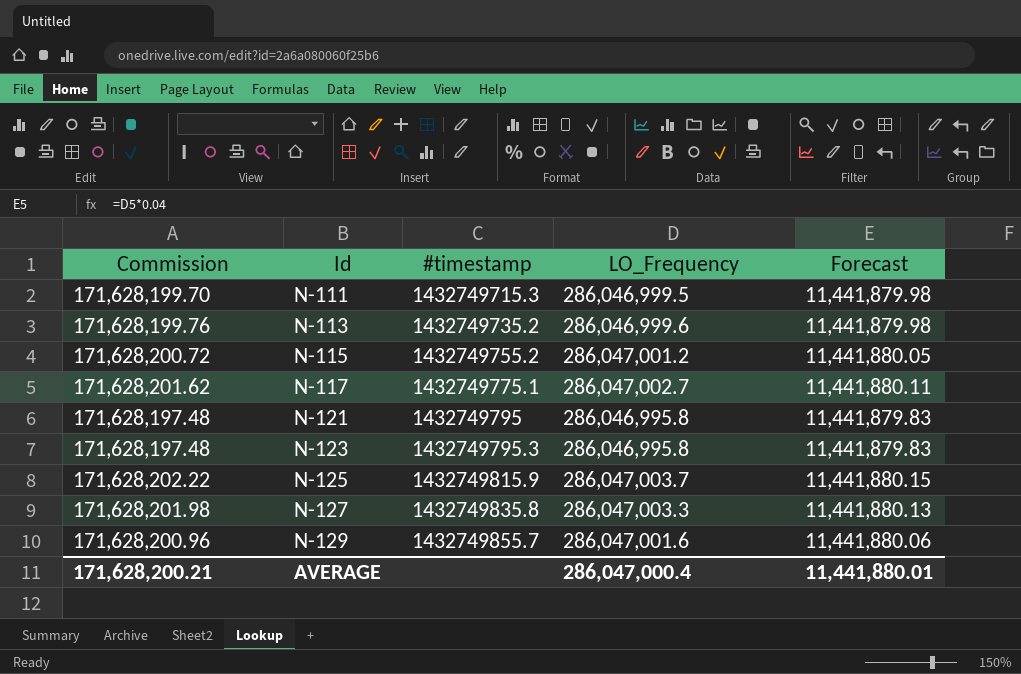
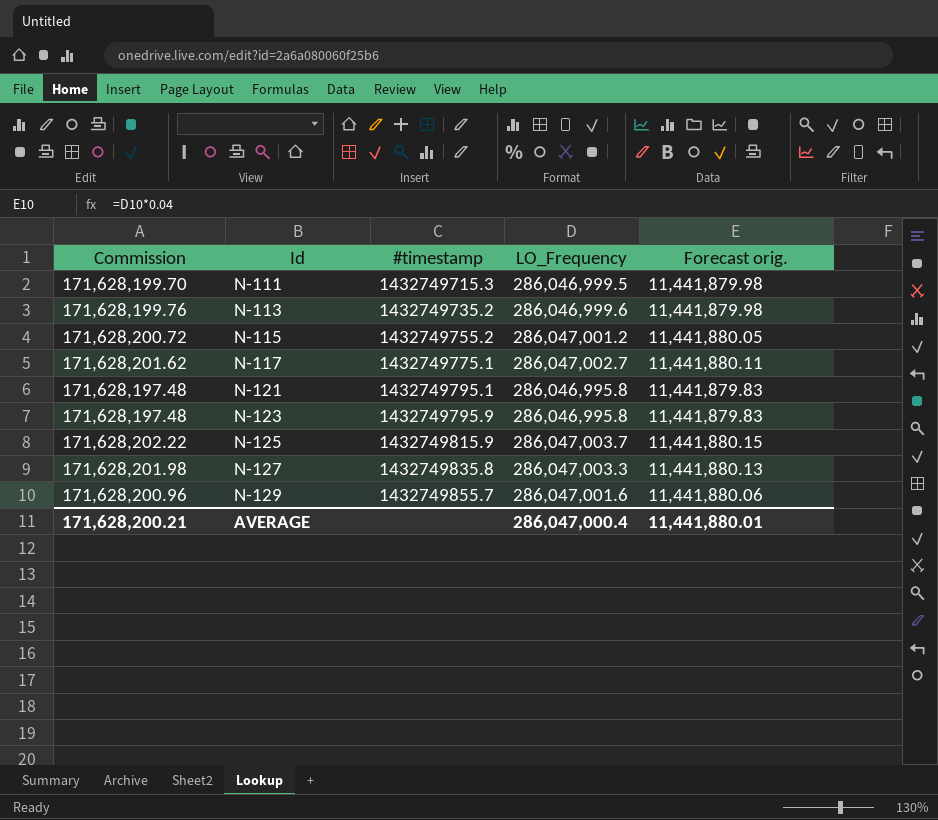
column name: Forecast -> Forecast orig.
N-121 | #timestamp: 1432749795 -> 1432749795.1
N-123 | #timestamp: 1432749795.3 -> 1432749795.9

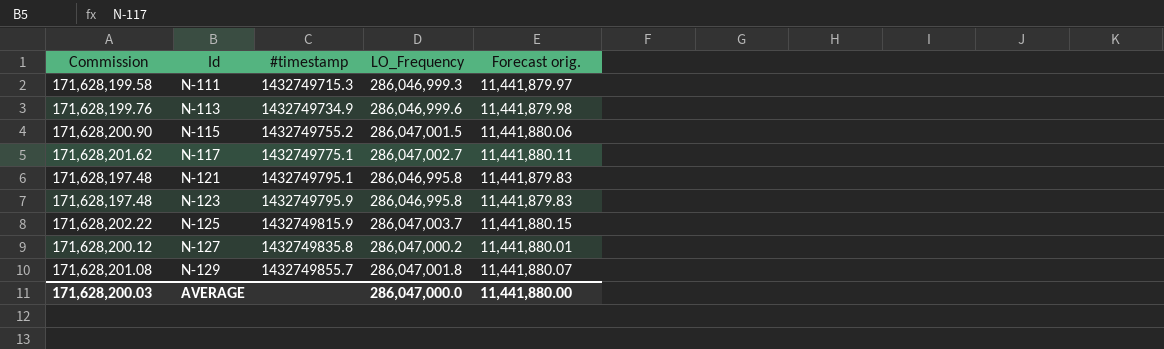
N-111 | Commission: 171,628,199.70 -> 171,628,199.58
N-111 | LO_Frequency: 286,046,999.5 -> 286,046,999.3
N-111 | Forecast orig.: 11,441,879.98 -> 11,441,879.97
N-113 | #timestamp: 1432749735.2 -> 1432749734.9
N-115 | Commission: 171,628,200.72 -> 171,628,200.90
N-115 | LO_Frequency: 286,047,001.2 -> 286,047,001.5
N-115 | Forecast orig.: 11,441,880.05 -> 11,441,880.06
N-127 | Commission: 171,628,201.98 -> 171,628,200.12
N-127 | LO_Frequency: 286,047,003.3 -> 286,047,000.2
N-127 | Forecast orig.: 11,441,880.13 -> 11,441,880.01
N-129 | Commission: 171,628,200.96 -> 171,628,201.08
N-129 | LO_Frequency: 286,047,001.6 -> 286,047,001.8
N-129 | Forecast orig.: 11,441,880.06 -> 11,441,880.07
AVERAGE | Commission: 171,628,200.21 -> 171,628,200.03
AVERAGE | LO_Frequency: 286,047,000.4 -> 286,047,000.0
AVERAGE | Forecast orig.: 11,441,880.01 -> 11,441,880.00

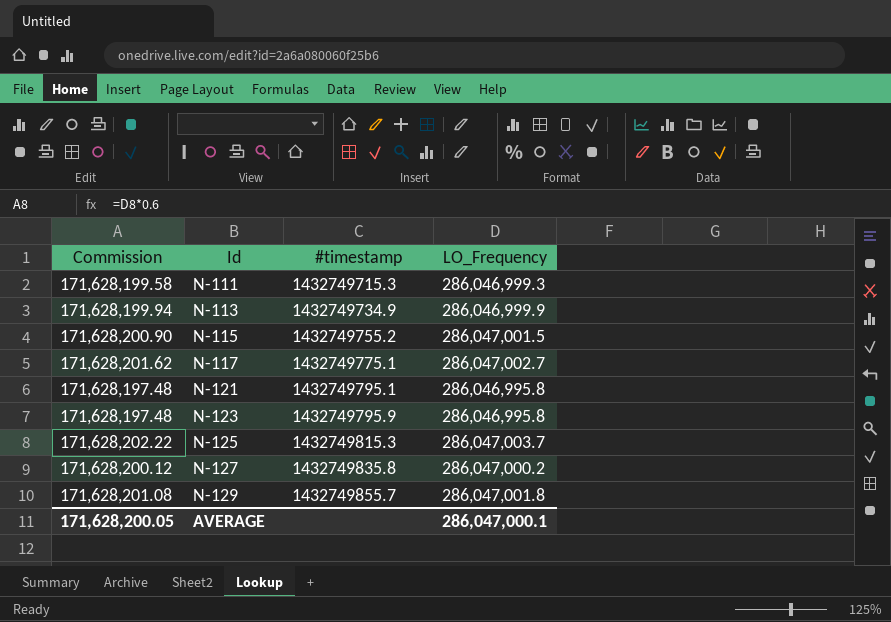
column Forecast orig. | formula: [LO_Frequency] * 0.04 -> none
N-113 | Commission: 171,628,199.76 -> 171,628,199.94
N-113 | LO_Frequency: 286,046,999.6 -> 286,046,999.9
N-125 | #timestamp: 1432749815.9 -> 1432749815.3
AVERAGE | Commission: 171,628,200.03 -> 171,628,200.05
AVERAGE | LO_Frequency: 286,047,000.0 -> 286,047,000.1

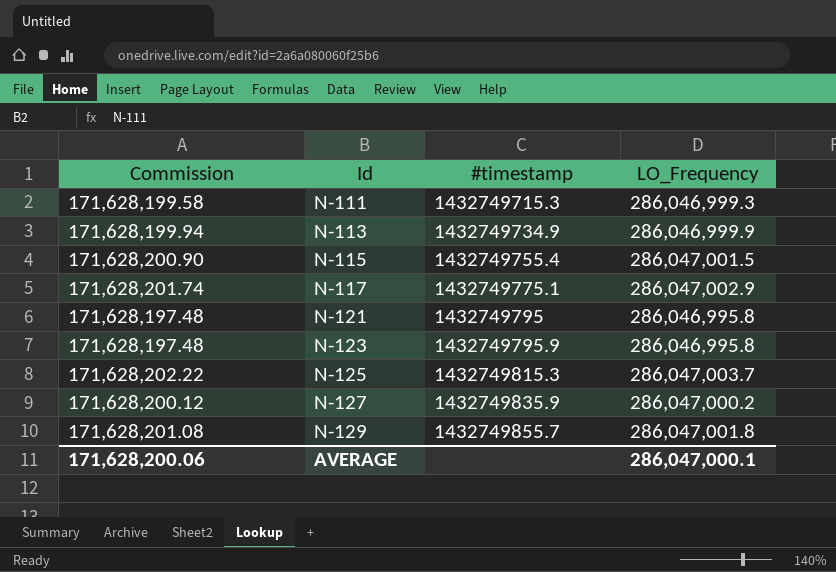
N-115 | #timestamp: 1432749755.2 -> 1432749755.4
N-117 | Commission: 171,628,201.62 -> 171,628,201.74
N-117 | LO_Frequency: 286,047,002.7 -> 286,047,002.9
N-121 | #timestamp: 1432749795.1 -> 1432749795
N-127 | #timestamp: 1432749835.8 -> 1432749835.9
AVERAGE | Commission: 171,628,200.05 -> 171,628,200.06

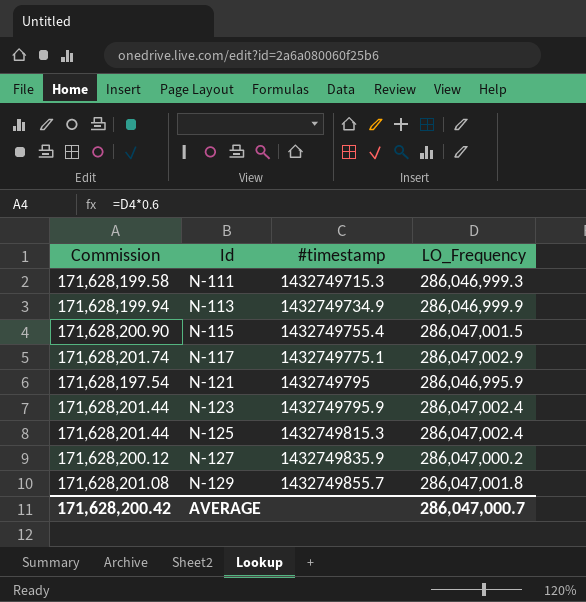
N-121 | Commission: 171,628,197.48 -> 171,628,197.54
N-121 | LO_Frequency: 286,046,995.8 -> 286,046,995.9
N-123 | Commission: 171,628,197.48 -> 171,628,201.44
N-123 | LO_Frequency: 286,046,995.8 -> 286,047,002.4
N-125 | Commission: 171,628,202.22 -> 171,628,201.44
N-125 | LO_Frequency: 286,047,003.7 -> 286,047,002.4
AVERAGE | Commission: 171,628,200.06 -> 171,628,200.42
AVERAGE | LO_Frequency: 286,047,000.1 -> 286,047,000.7

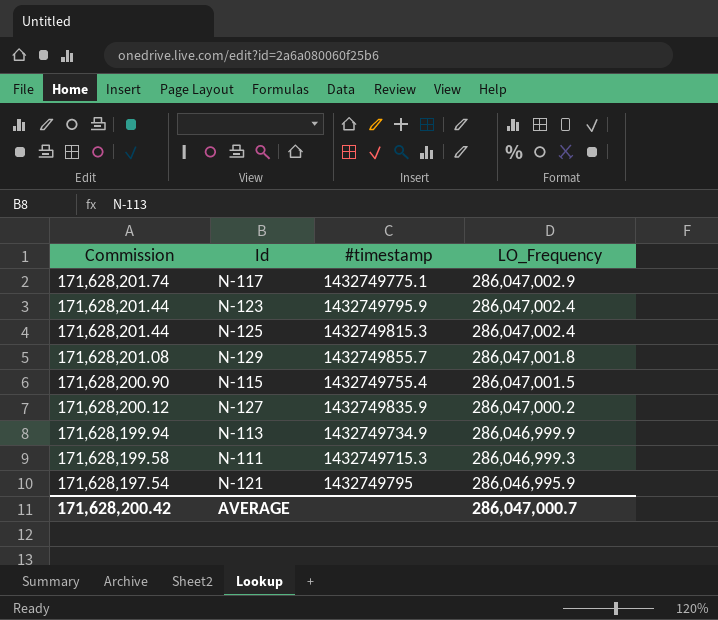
row order: Id ascending -> Commission descending

